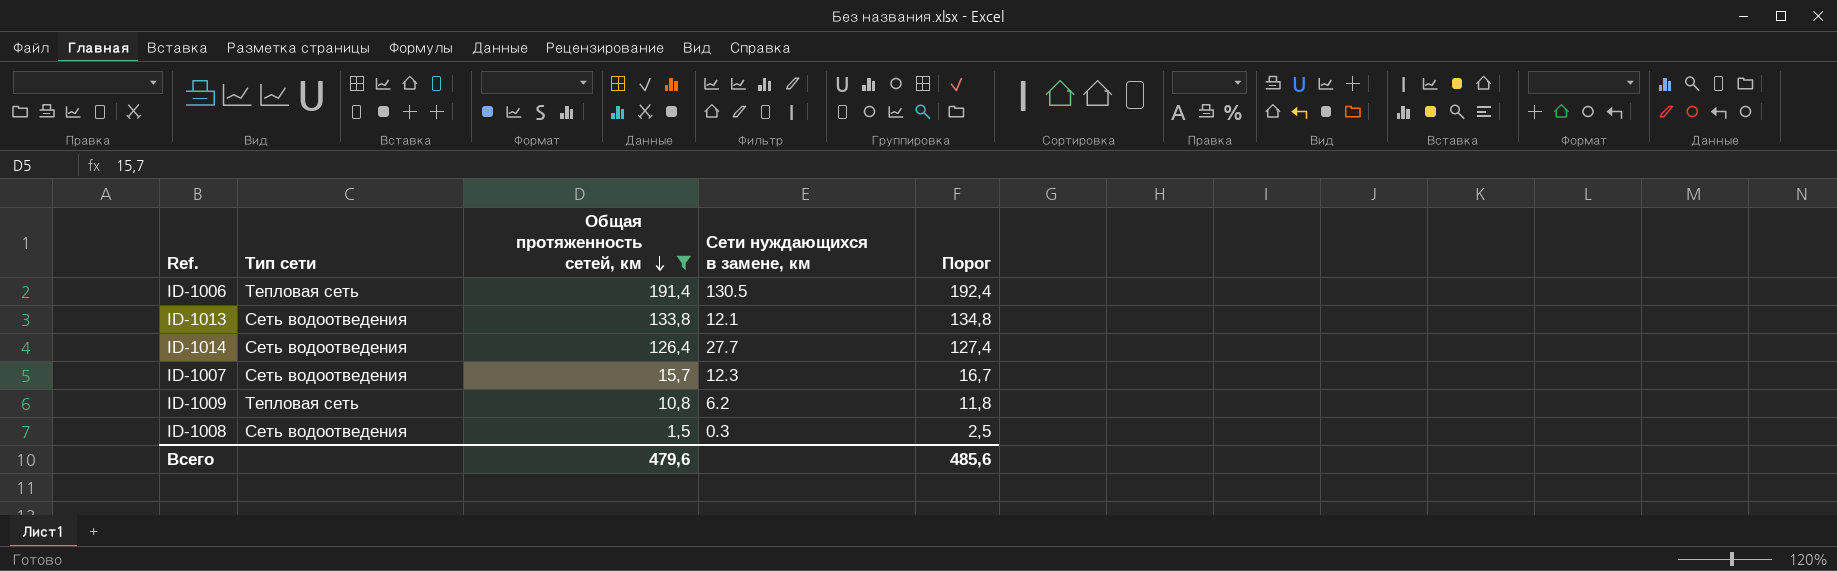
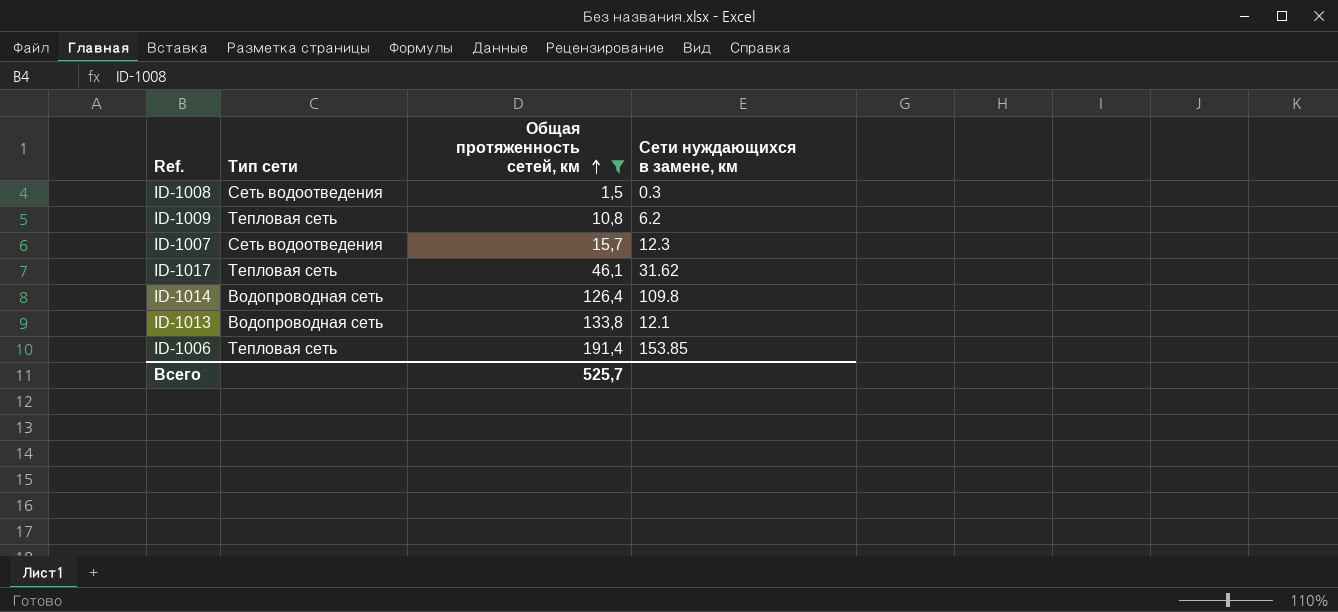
row order: Общая протяженность сетей, км descending -> Общая протяженность сетей, км ascending
column Порог | formula: [Общая протяженность сетей, км] + 1 -> none
row ID-1017: none -> Тепловая сеть | 46,1 | 31.62
ID-1014 | Тип сети: Сеть водоотведения -> Водопроводная сеть
ID-1014 | Сети нуждающихся в замене, км: 27.7 -> 109.8
ID-1013 | Тип сети: Сеть водоотведения -> Водопроводная сеть
ID-1006 | Сети нуждающихся в замене, км: 130.5 -> 153.85
Всего | Общая протяженность сетей, км: 479,6 -> 525,7

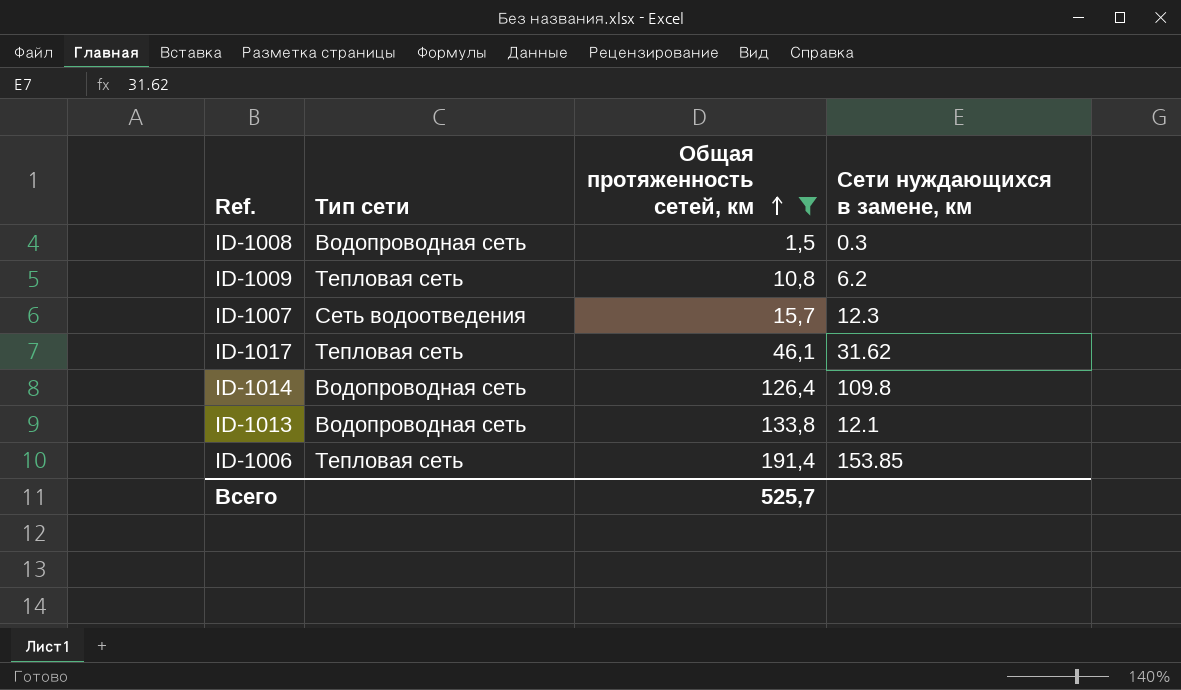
ID-1008 | Тип сети: Сеть водоотведения -> Водопроводная сеть

